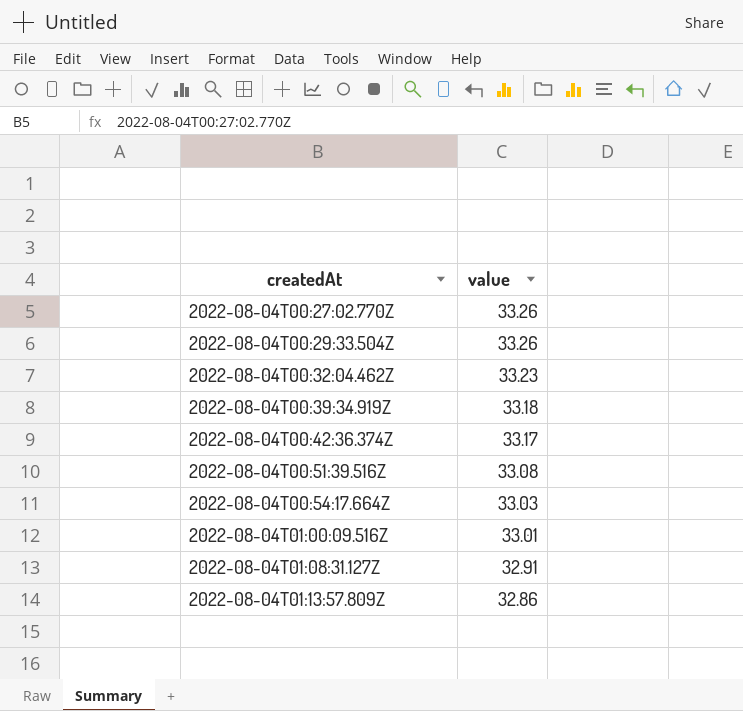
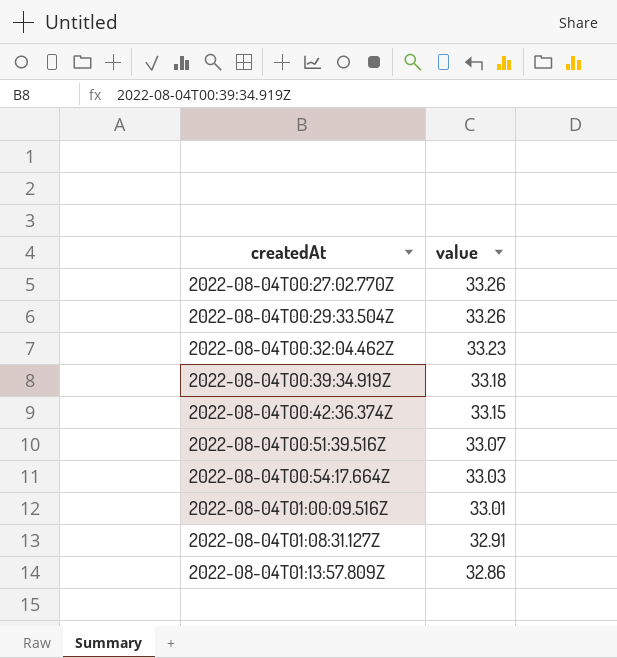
2022-08-04T00:42:36.374Z | value: 33.17 -> 33.15
2022-08-04T00:51:39.516Z | value: 33.08 -> 33.07

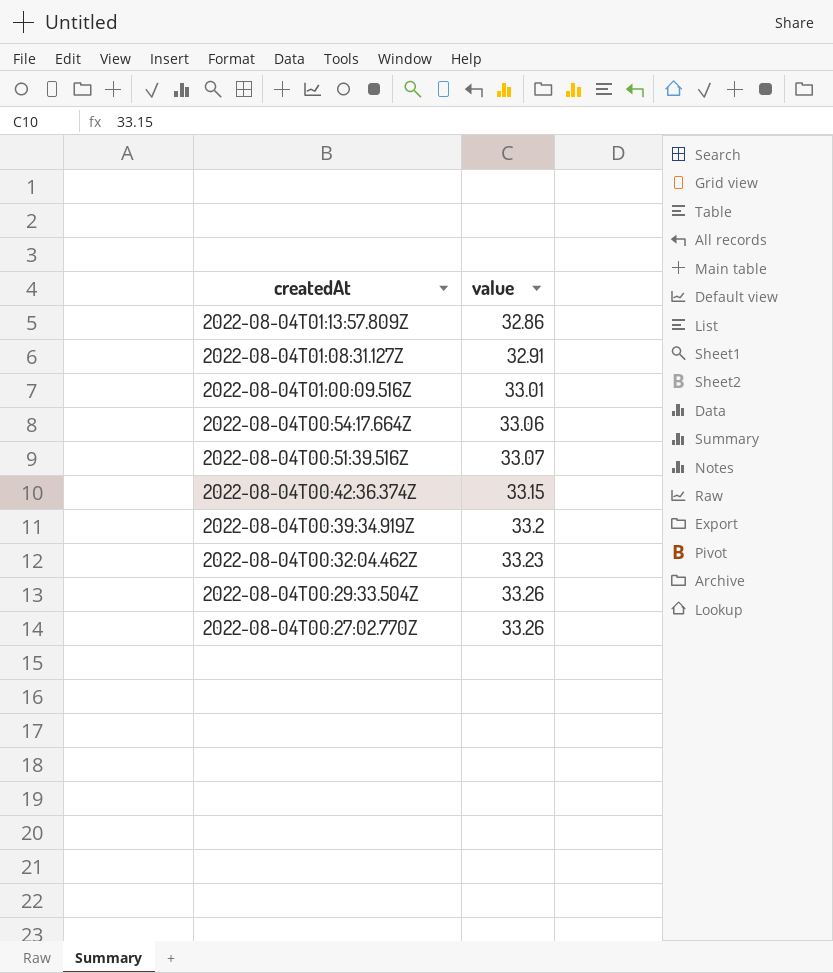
row order: createdAt ascending -> createdAt descending
2022-08-04T00:54:17.664Z | value: 33.03 -> 33.06
2022-08-04T00:39:34.919Z | value: 33.18 -> 33.2

